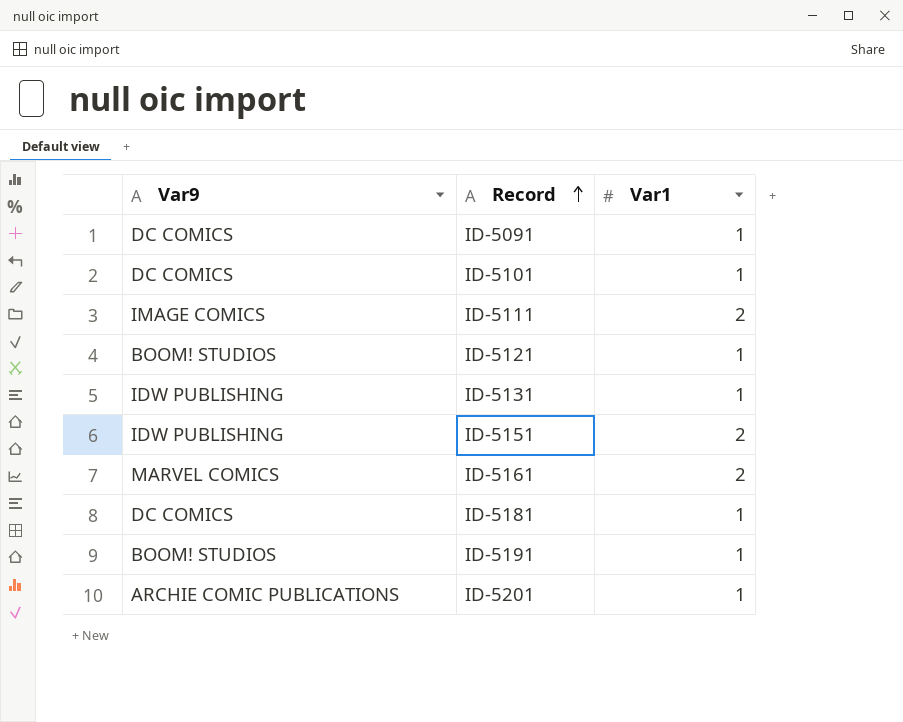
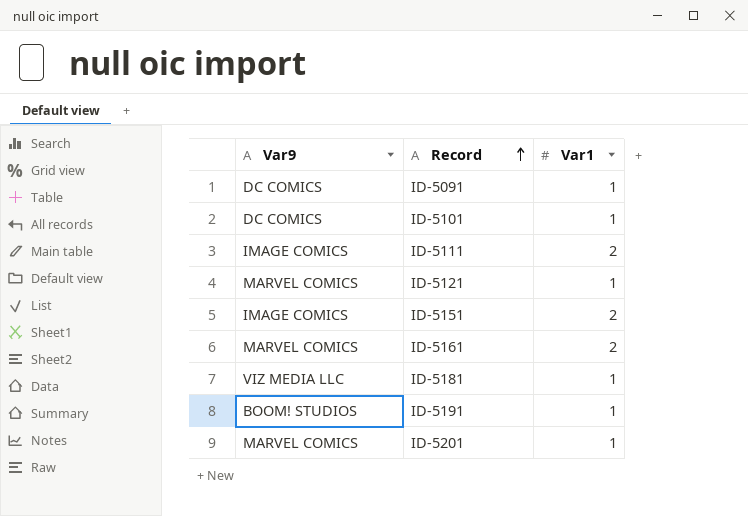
row ID-5131: IDW PUBLISHING | 1 -> none
ID-5121 | Var9: BOOM! STUDIOS -> MARVEL COMICS
ID-5151 | Var9: IDW PUBLISHING -> IMAGE COMICS
ID-5181 | Var9: DC COMICS -> VIZ MEDIA LLC
ID-5201 | Var9: ARCHIE COMIC PUBLICATIONS -> MARVEL COMICS

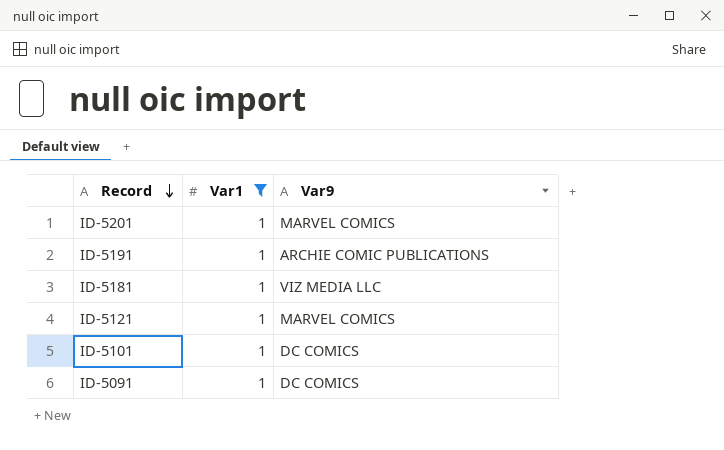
filter: none -> Var1 = 1
row order: Record ascending -> Record descending
column Var9 | position: 1 -> 3
ID-5191 | Var9: BOOM! STUDIOS -> ARCHIE COMIC PUBLICATIONS

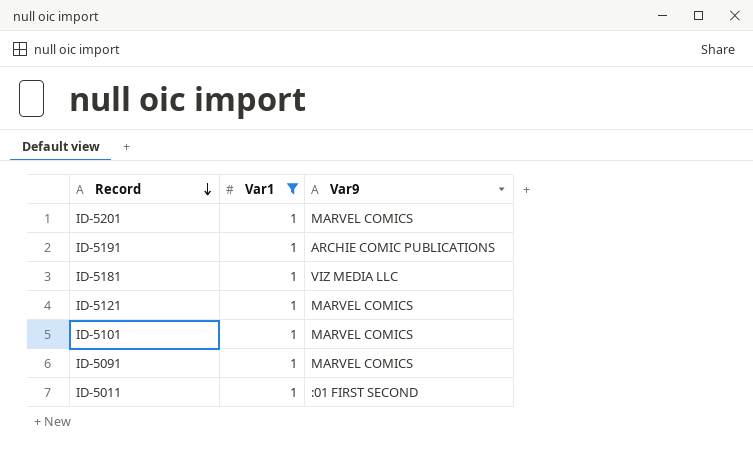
ID-5101 | Var9: DC COMICS -> MARVEL COMICS
ID-5091 | Var9: DC COMICS -> MARVEL COMICS
row ID-5011: none -> 1 | :01 FIRST SECOND

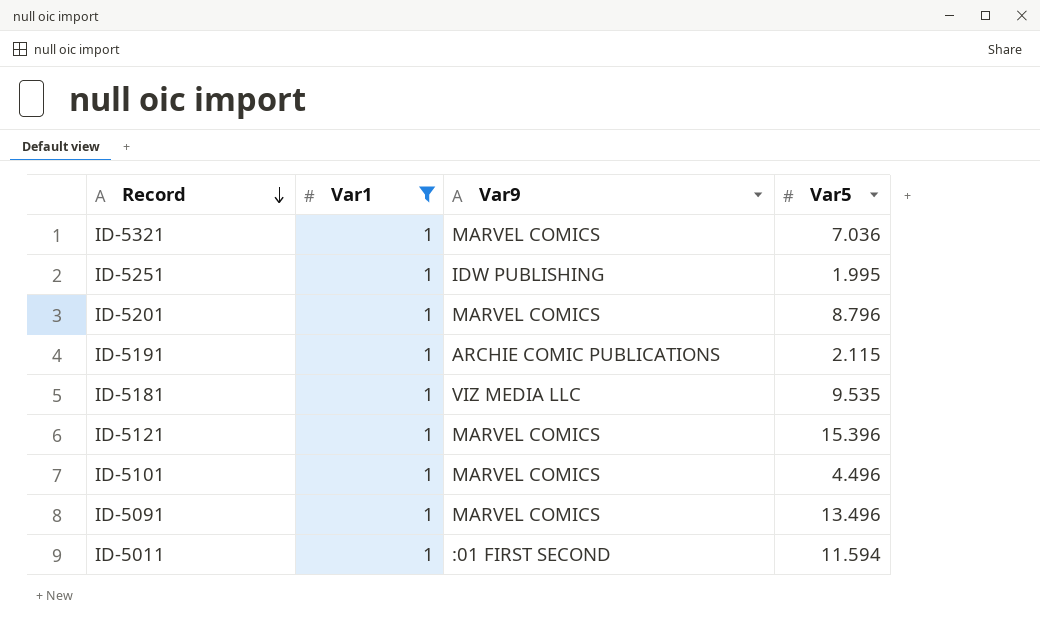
column Var5 | position: none -> 4
row ID-5321: none -> 1 | MARVEL COMICS | 7.036
row ID-5251: none -> 1 | IDW PUBLISHING | 1.995

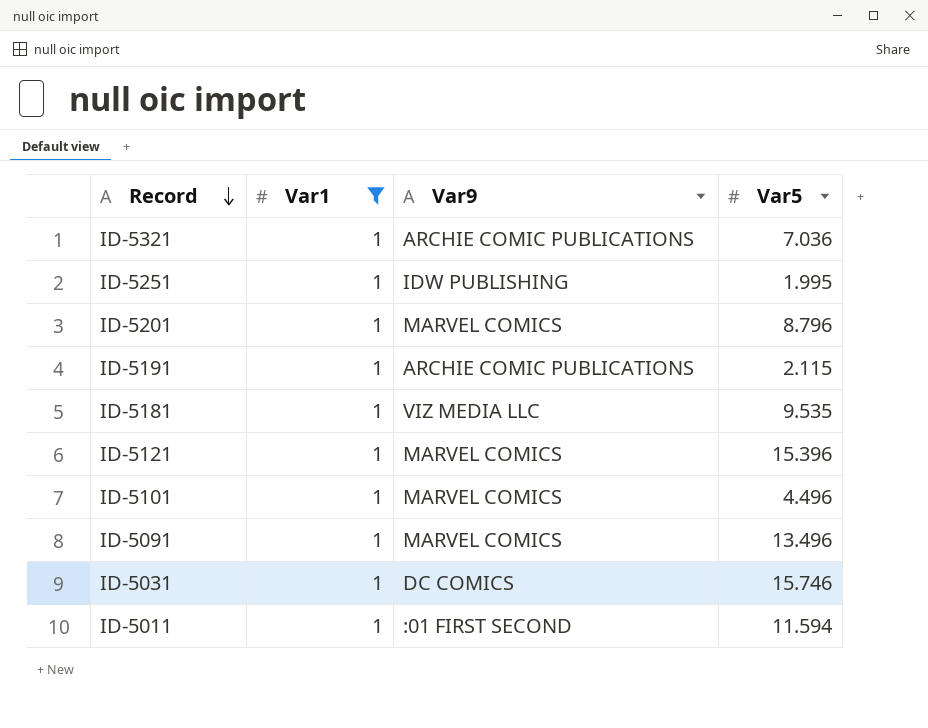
ID-5321 | Var9: MARVEL COMICS -> ARCHIE COMIC PUBLICATIONS
row ID-5031: none -> 1 | DC COMICS | 15.746

